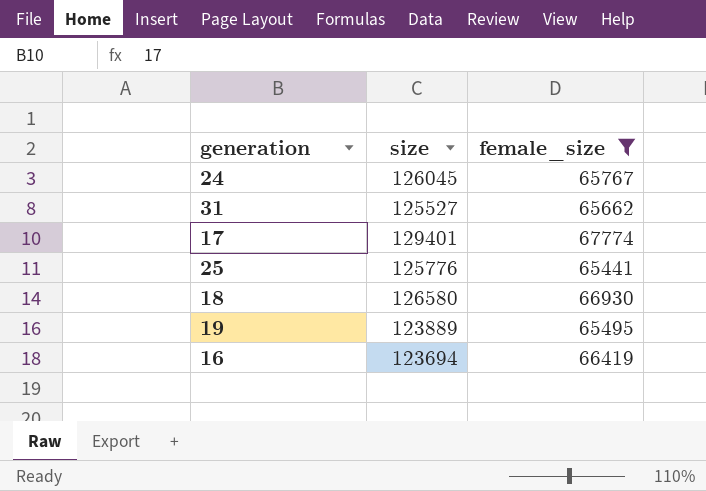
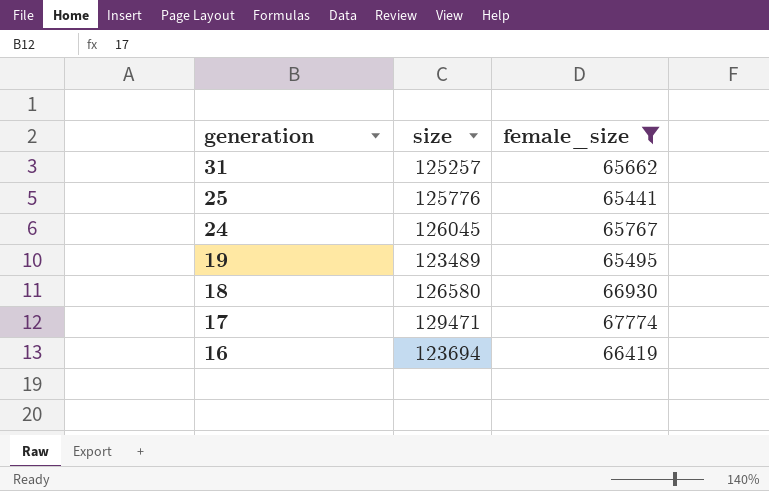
row order: none -> generation descending
31 | size: 125527 -> 125257
19 | size: 123889 -> 123489
17 | size: 129401 -> 129471

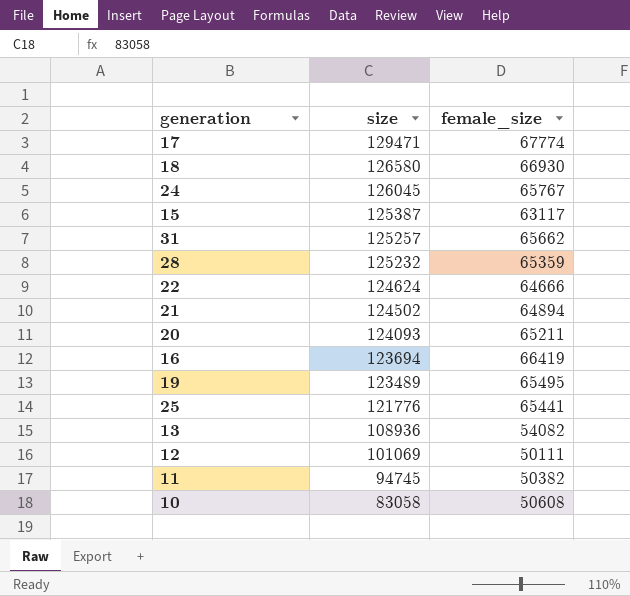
filter: female_size >= 65441 -> none
row order: generation descending -> size descending
25 | size: 125776 -> 121776

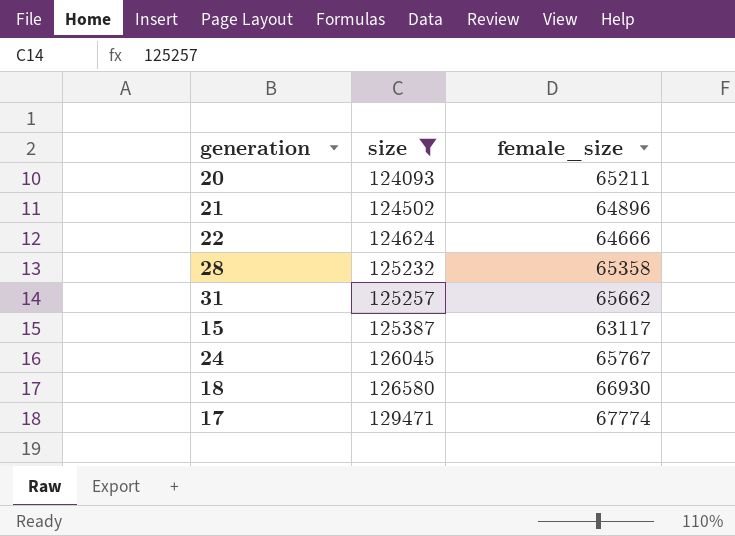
filter: none -> size >= 124093
row order: size descending -> size ascending
21 | female_size: 64894 -> 64896
28 | female_size: 65359 -> 65358

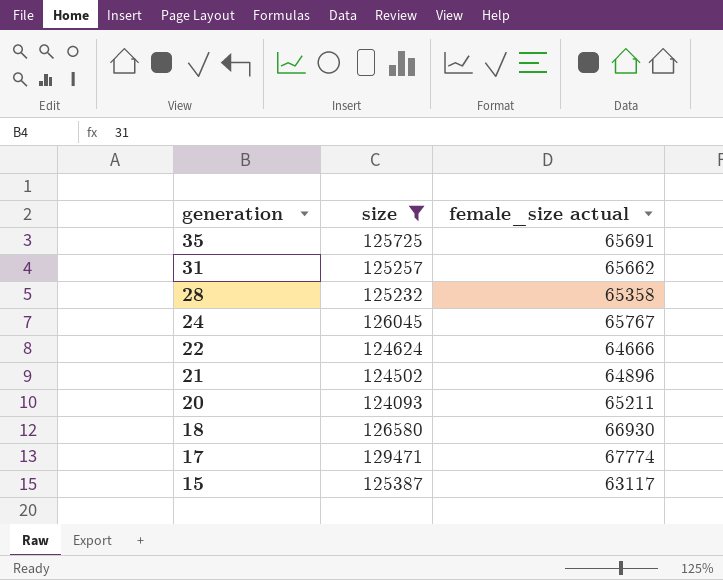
row order: size ascending -> generation descending
column name: female_size -> female_size actual
row 35: none -> 125725 | 65691

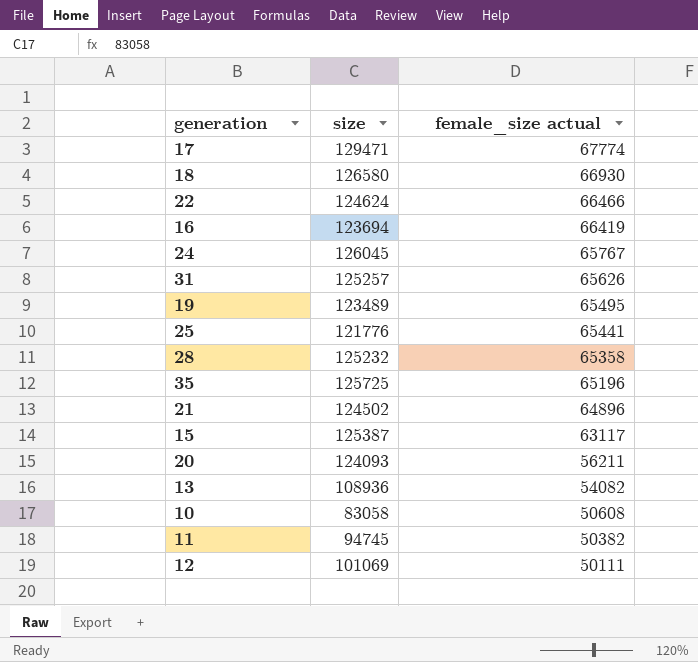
filter: size >= 124093 -> none
row order: generation descending -> female_size actual descending
22 | female_size actual: 64666 -> 66466
31 | female_size actual: 65662 -> 65626
35 | female_size actual: 65691 -> 65196
20 | female_size actual: 65211 -> 56211

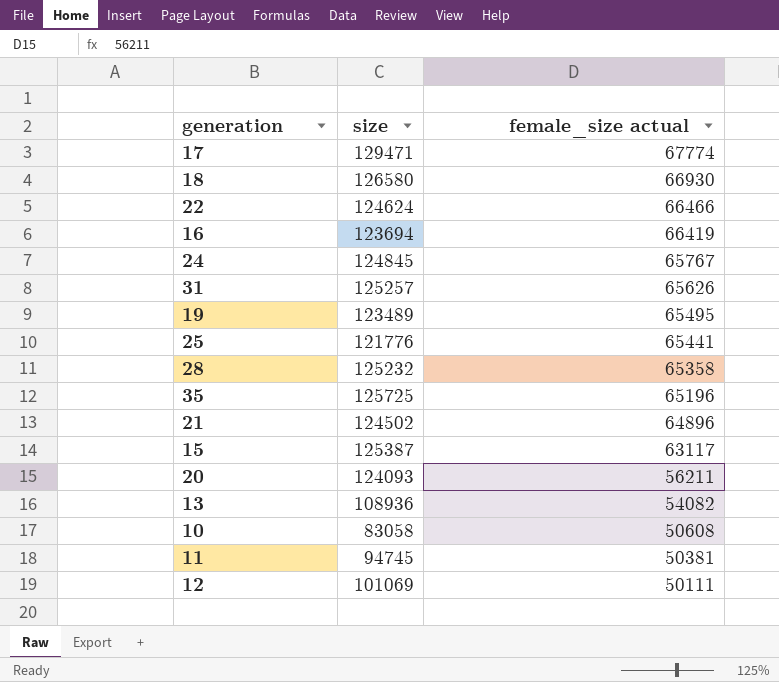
24 | size: 126045 -> 124845
11 | female_size actual: 50382 -> 50381

